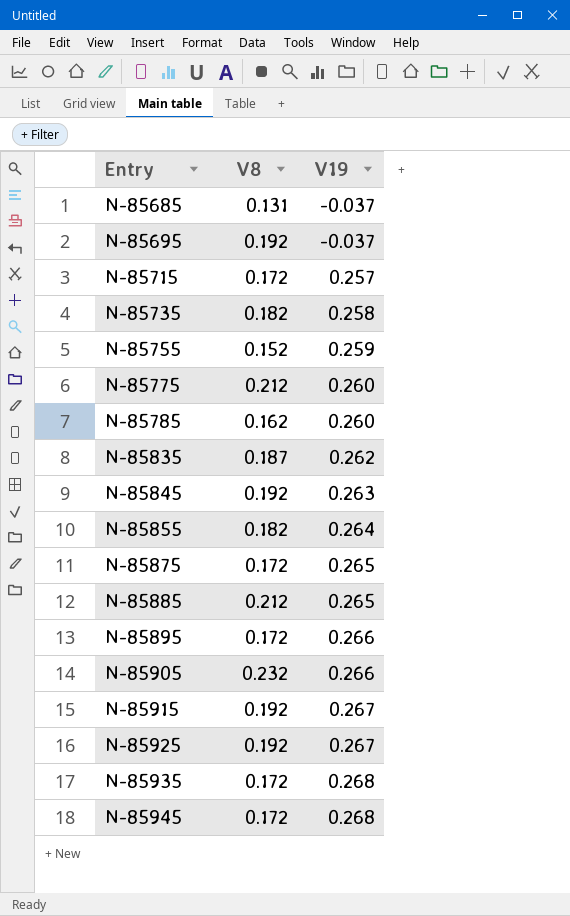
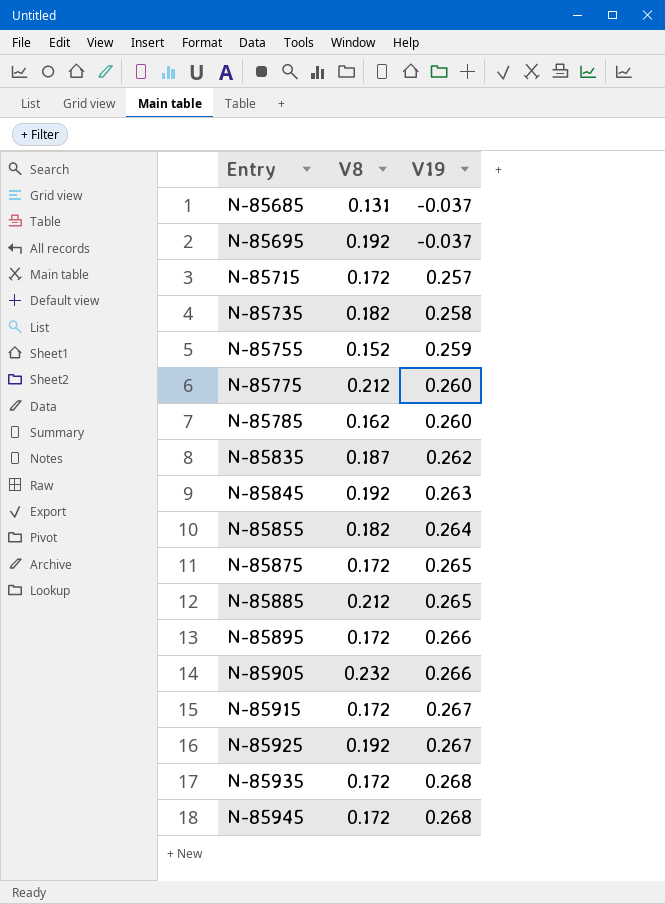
N-85915 | V8: 0.192 -> 0.172

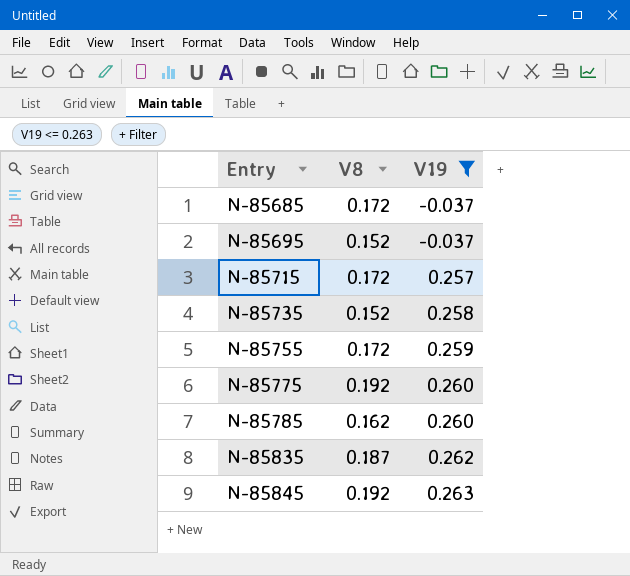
filter: none -> V19 <= 0.263
N-85685 | V8: 0.131 -> 0.172
N-85695 | V8: 0.192 -> 0.152
N-85735 | V8: 0.182 -> 0.152
N-85755 | V8: 0.152 -> 0.172
N-85775 | V8: 0.212 -> 0.192

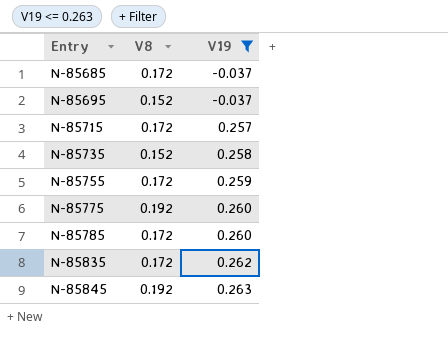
N-85785 | V8: 0.162 -> 0.172
N-85835 | V8: 0.187 -> 0.172

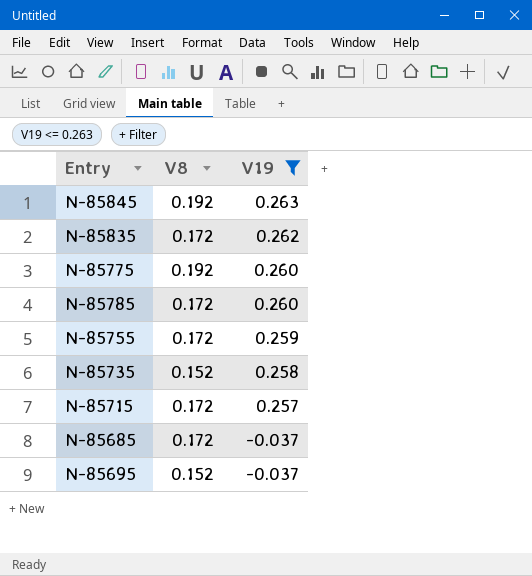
row order: Entry ascending -> V19 descending

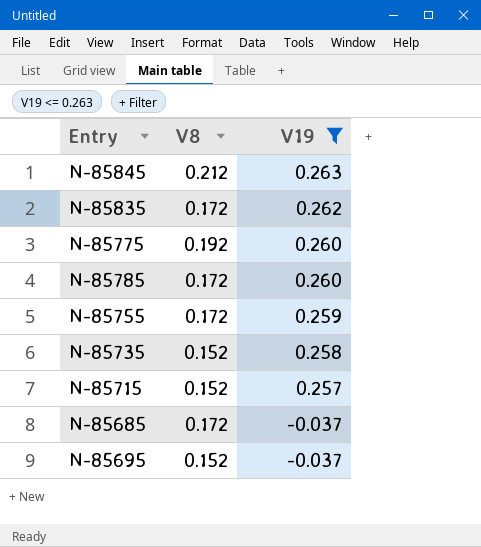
N-85845 | V8: 0.192 -> 0.212
N-85715 | V8: 0.172 -> 0.152

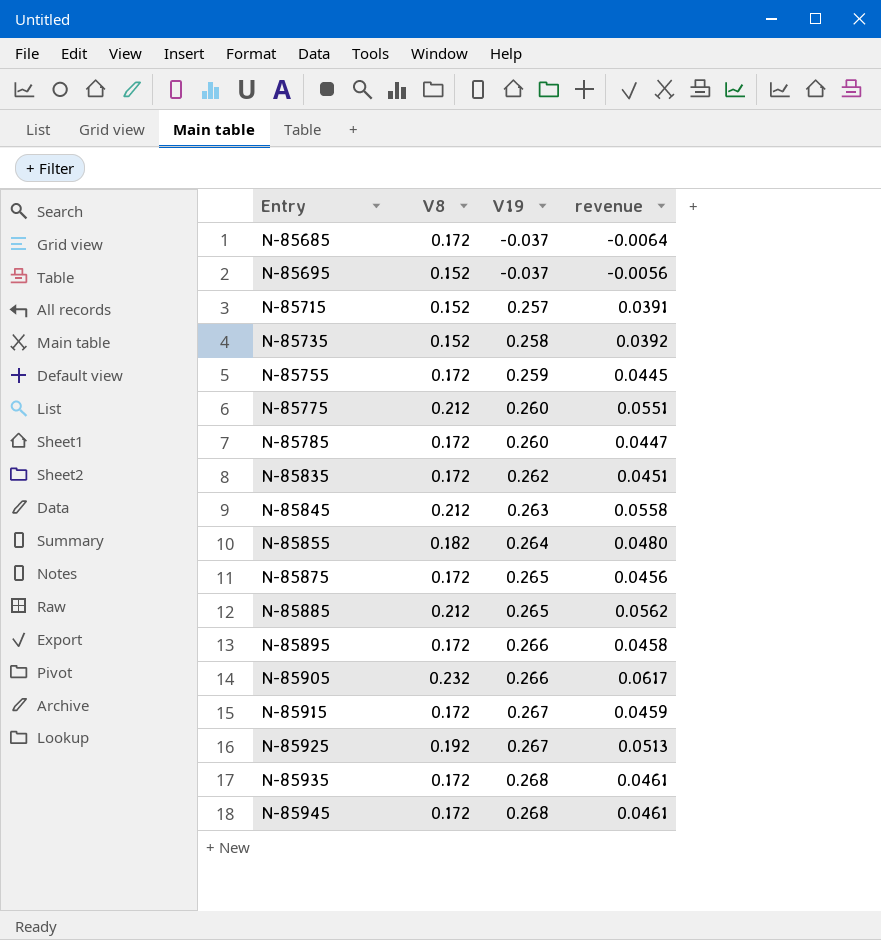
filter: V19 <= 0.263 -> none
row order: V19 descending -> Entry ascending
column revenue | formula: none -> [V8] * [V19]
N-85775 | V8: 0.192 -> 0.212

